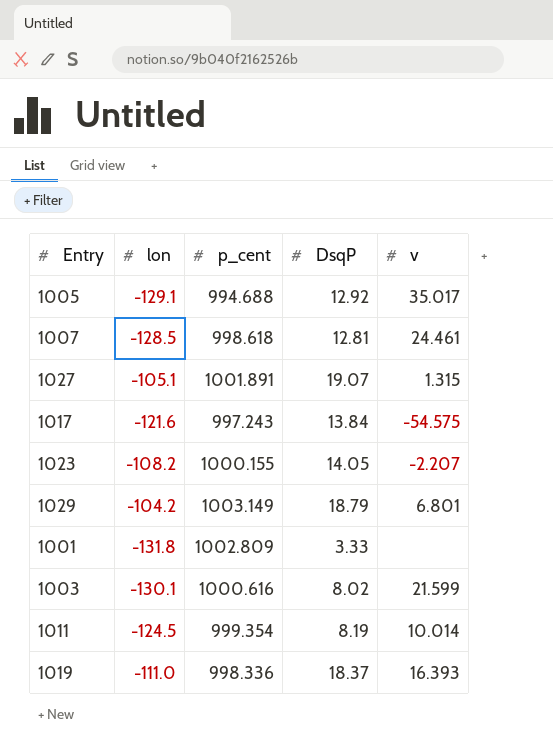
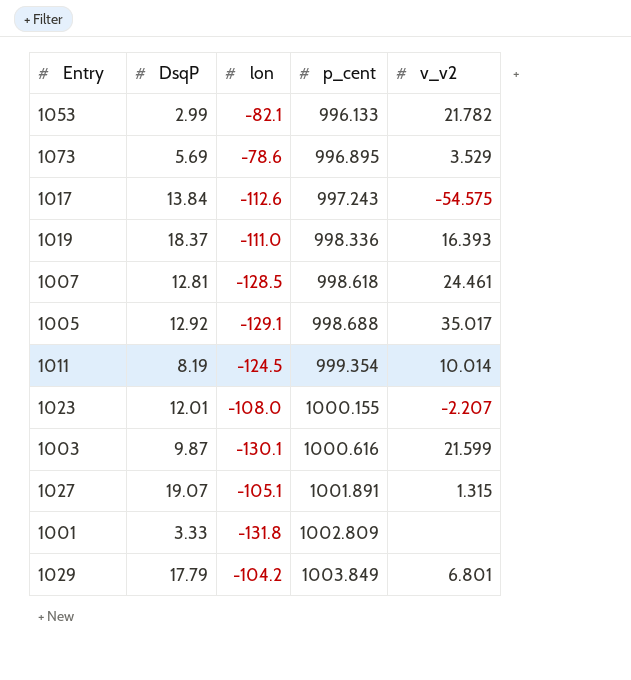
row order: none -> p_cent ascending
column DsqP | position: 4 -> 2
column name: v -> v_v2
row 1053: none -> 2.99 | -82.1 | 996.133 | 21.782
row 1073: none -> 5.69 | -78.6 | 996.895 | 3.529
1017 | lon: -121.6 -> -112.6
1005 | p_cent: 994.688 -> 998.688
1023 | DsqP: 14.05 -> 12.01
1023 | lon: -108.2 -> -108.0
1003 | DsqP: 8.02 -> 9.87
1029 | DsqP: 18.79 -> 17.79
1029 | p_cent: 1003.149 -> 1003.849

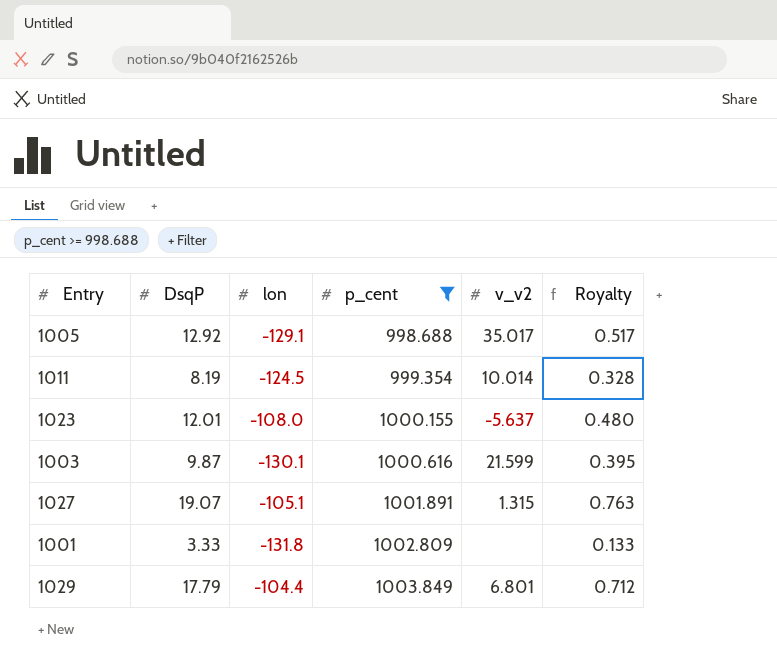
filter: none -> p_cent >= 998.688
column Royalty | formula: none -> [DsqP] * 0.04
1023 | v_v2: -2.207 -> -5.637
1029 | lon: -104.2 -> -104.4

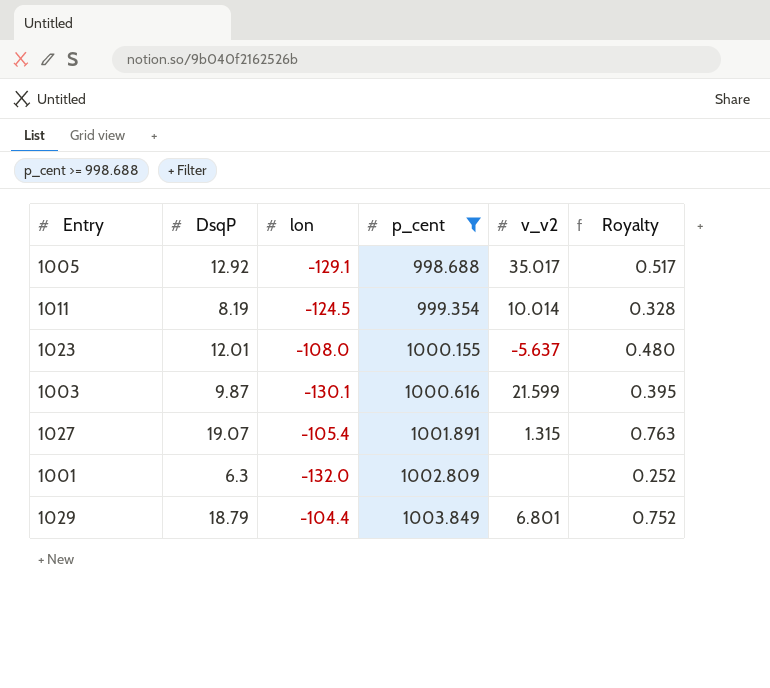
1027 | lon: -105.1 -> -105.4
1001 | DsqP: 3.33 -> 6.3
1001 | lon: -131.8 -> -132.0
1001 | Royalty: 0.133 -> 0.252
1029 | DsqP: 17.79 -> 18.79
1029 | Royalty: 0.712 -> 0.752

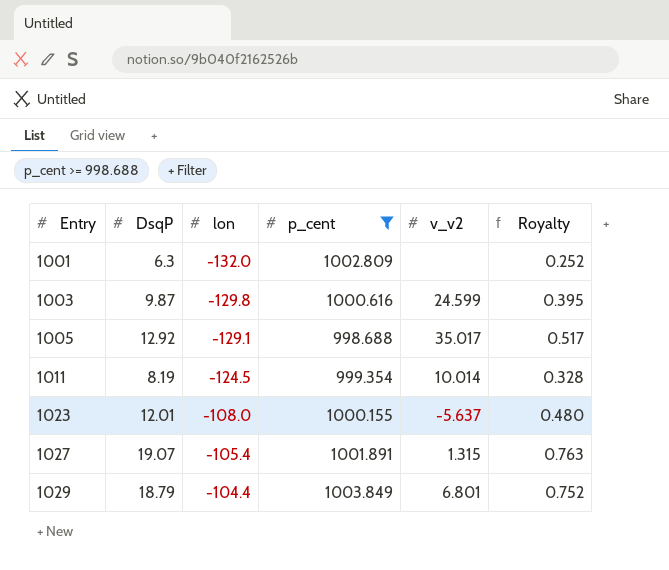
row order: p_cent ascending -> Entry ascending
1003 | lon: -130.1 -> -129.8
1003 | v_v2: 21.599 -> 24.599

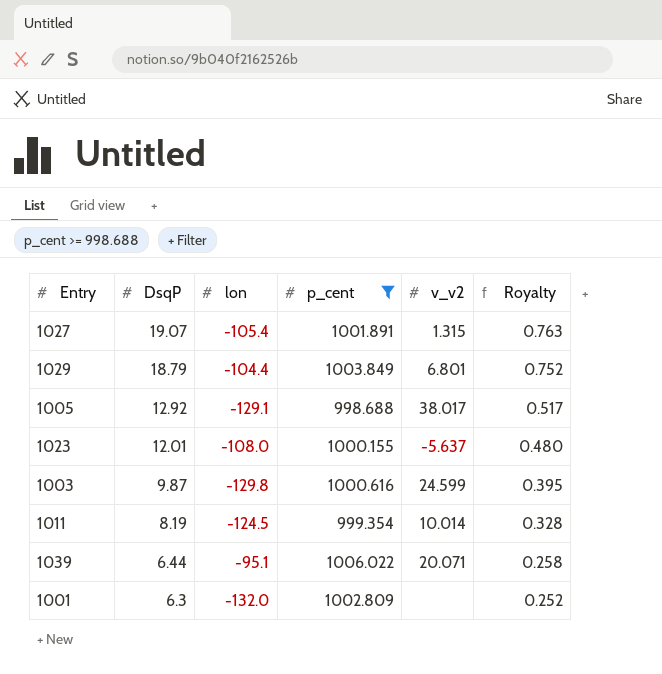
row order: Entry ascending -> DsqP descending
1005 | v_v2: 35.017 -> 38.017
row 1039: none -> 6.44 | -95.1 | 1006.022 | 20.071 | 0.258

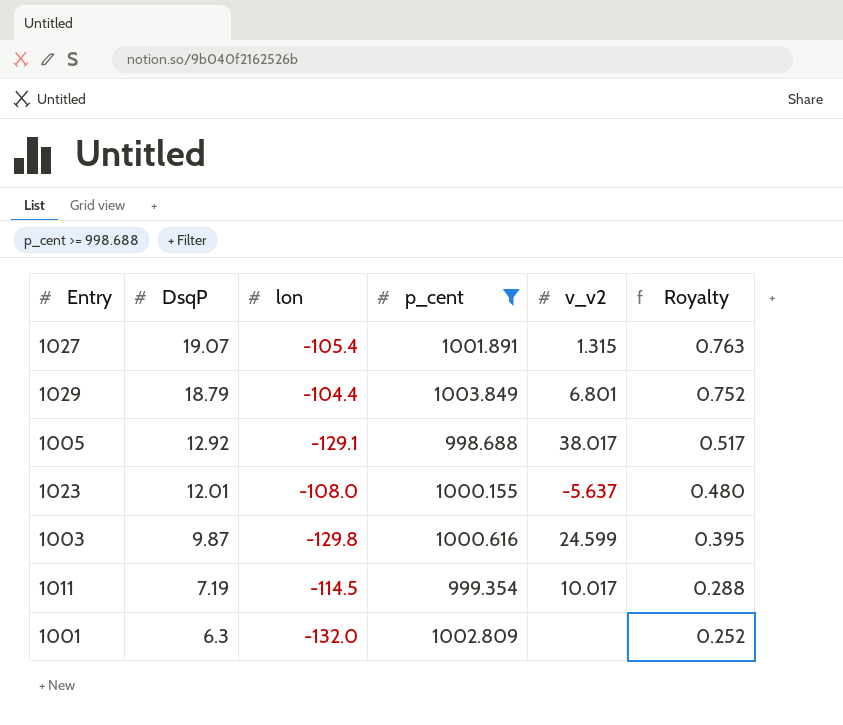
row 1039: 6.44 | -95.1 | 1006.022 | 20.071 | 0.258 -> none
1011 | DsqP: 8.19 -> 7.19
1011 | lon: -124.5 -> -114.5
1011 | v_v2: 10.014 -> 10.017
1011 | Royalty: 0.328 -> 0.288

